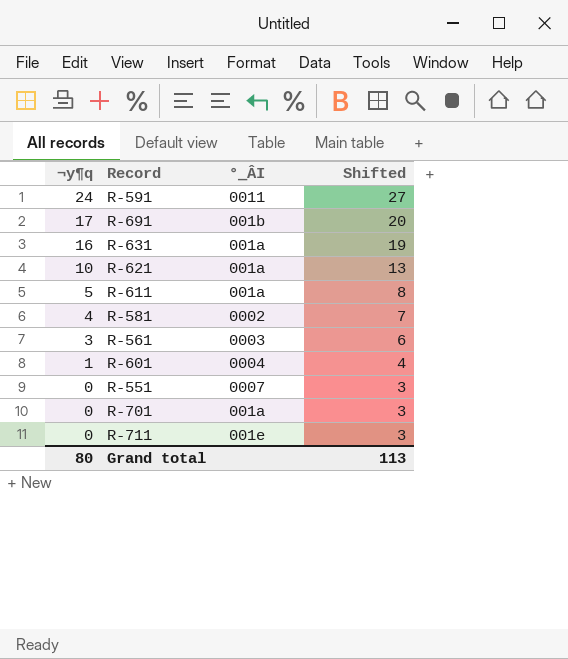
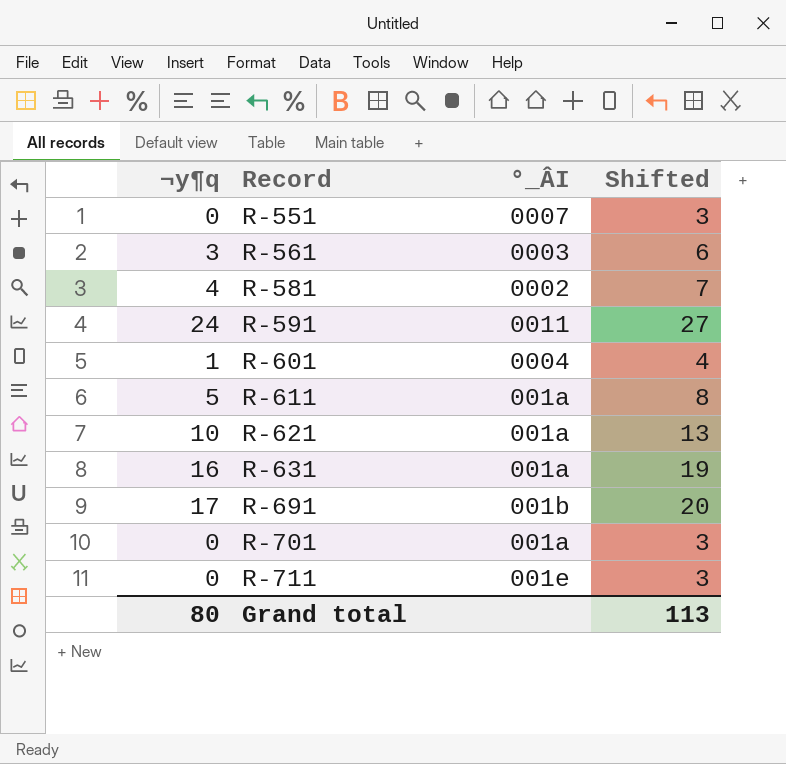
row order: ¬y¶q descending -> Record ascending

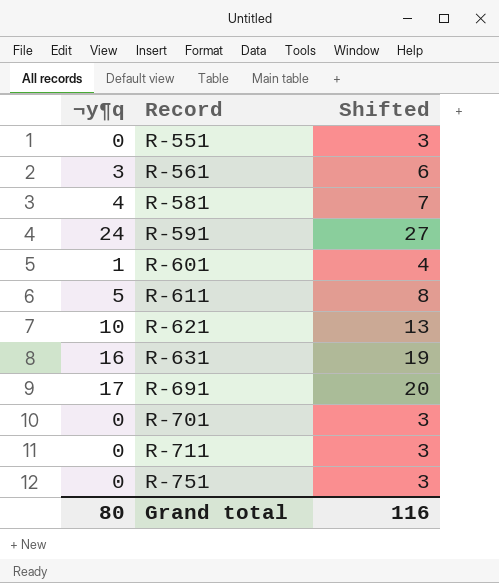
column °_ÂI | position: 3 -> none
row R-751: none -> 0 | 3
Grand total | Shifted: 113 -> 116

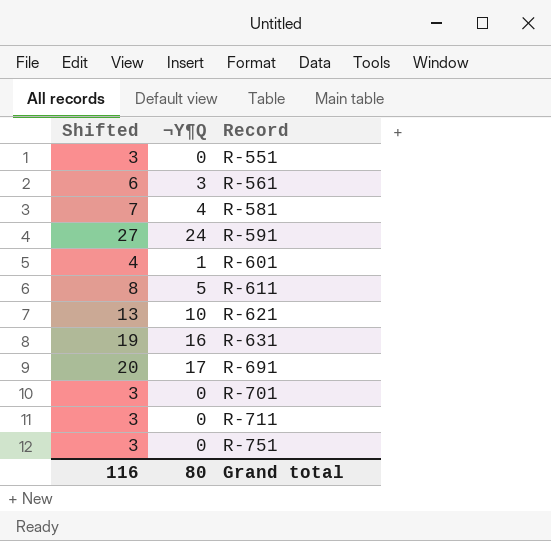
column Shifted | position: 3 -> 1
column name: ¬y¶q -> ¬Y¶Q

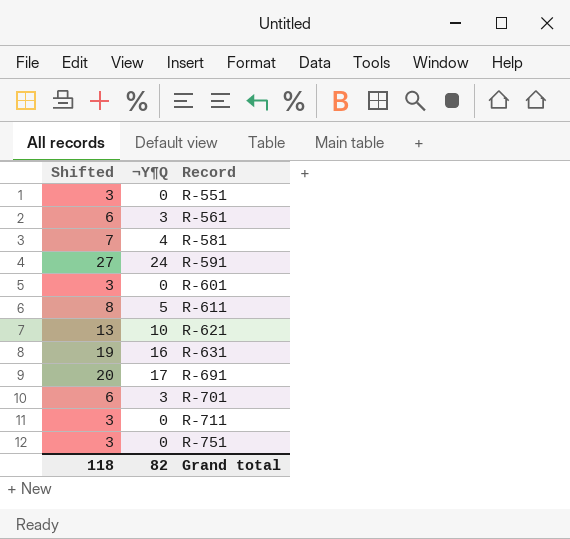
R-601 | Shifted: 4 -> 3
R-601 | ¬Y¶Q: 1 -> 0
R-701 | Shifted: 3 -> 6
R-701 | ¬Y¶Q: 0 -> 3
Grand total | Shifted: 116 -> 118
Grand total | ¬Y¶Q: 80 -> 82

